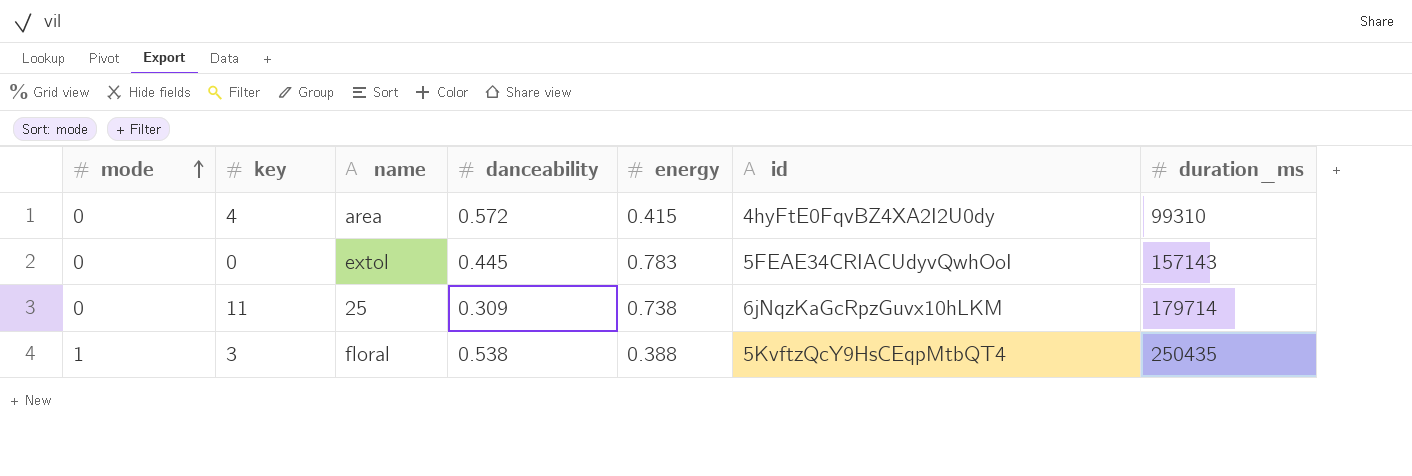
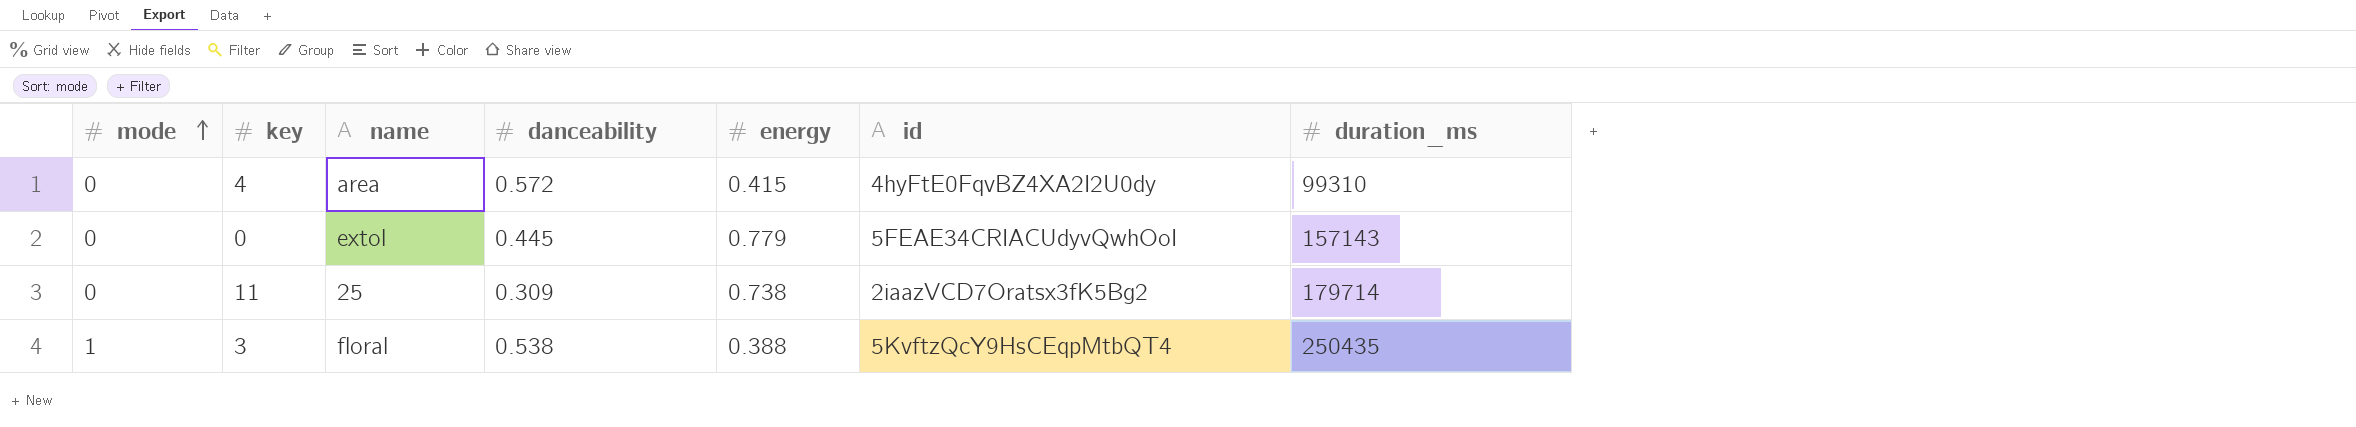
0 | energy: 0.783 -> 0.779
11 | id: 6jNqzKaGcRpzGuvx10hLKM -> 2iaazVCD7Oratsx3fK5Bg2

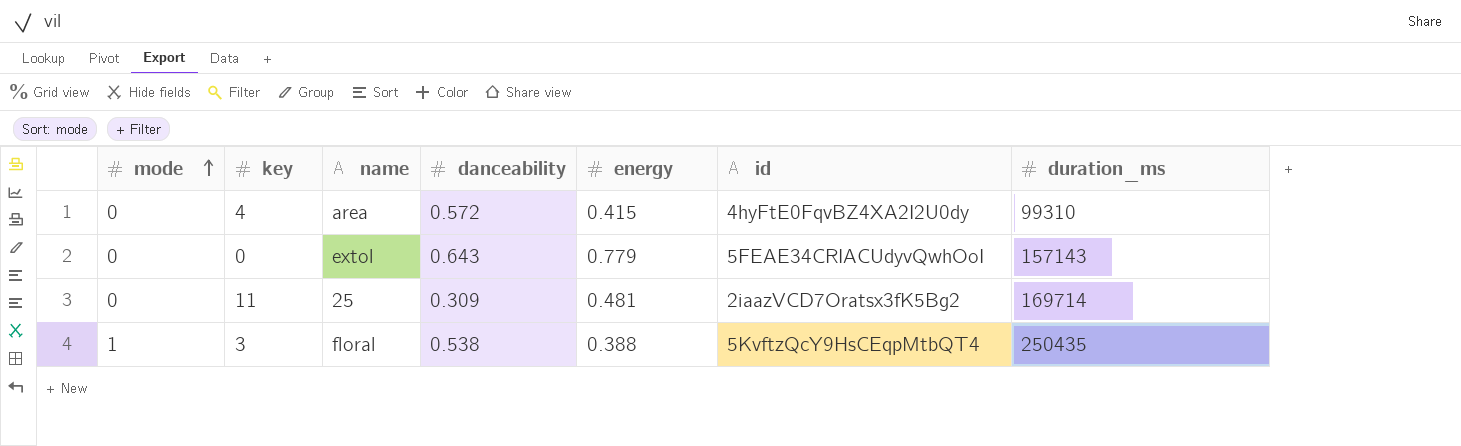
0 | danceability: 0.445 -> 0.643
11 | energy: 0.738 -> 0.481
11 | duration_ms: 179714 -> 169714

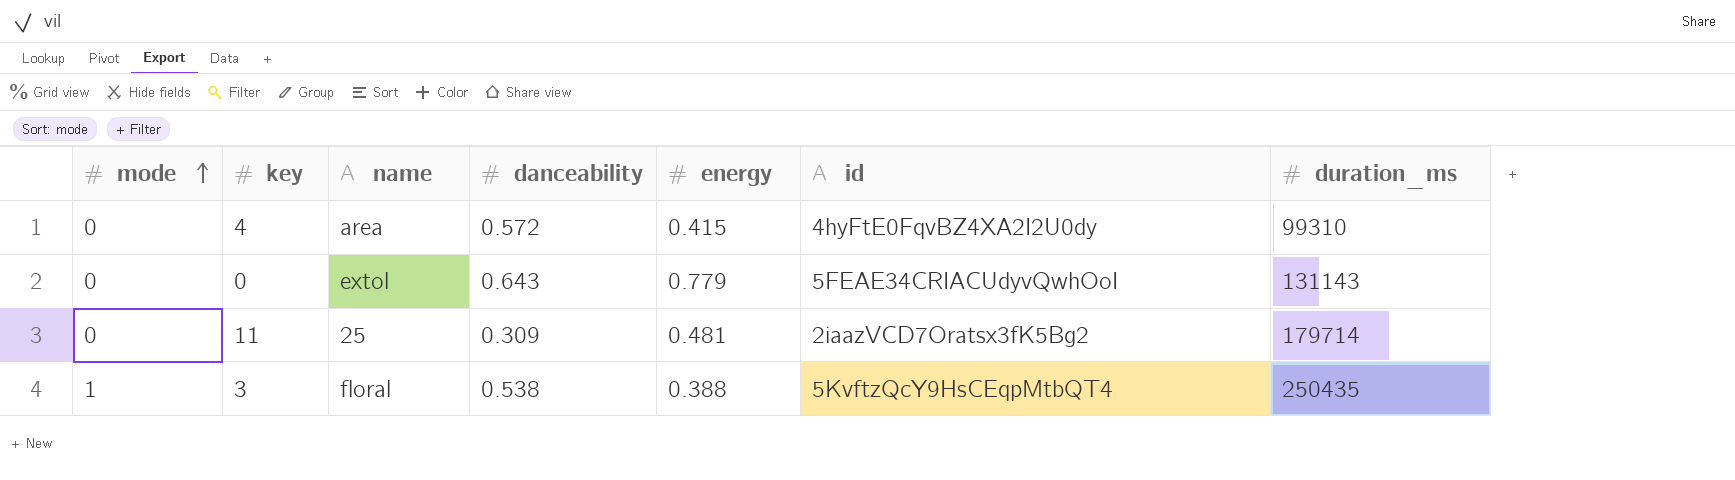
0 | duration_ms: 157143 -> 131143
11 | duration_ms: 169714 -> 179714

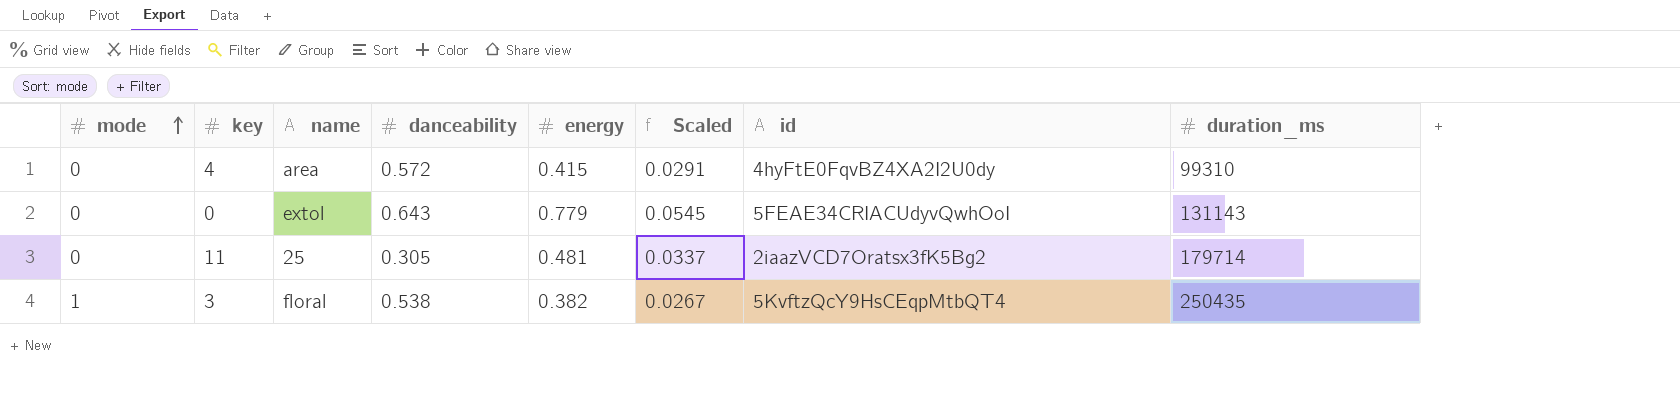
column Scaled | formula: none -> [energy] * 0.07
11 | danceability: 0.309 -> 0.305
3 | energy: 0.388 -> 0.382

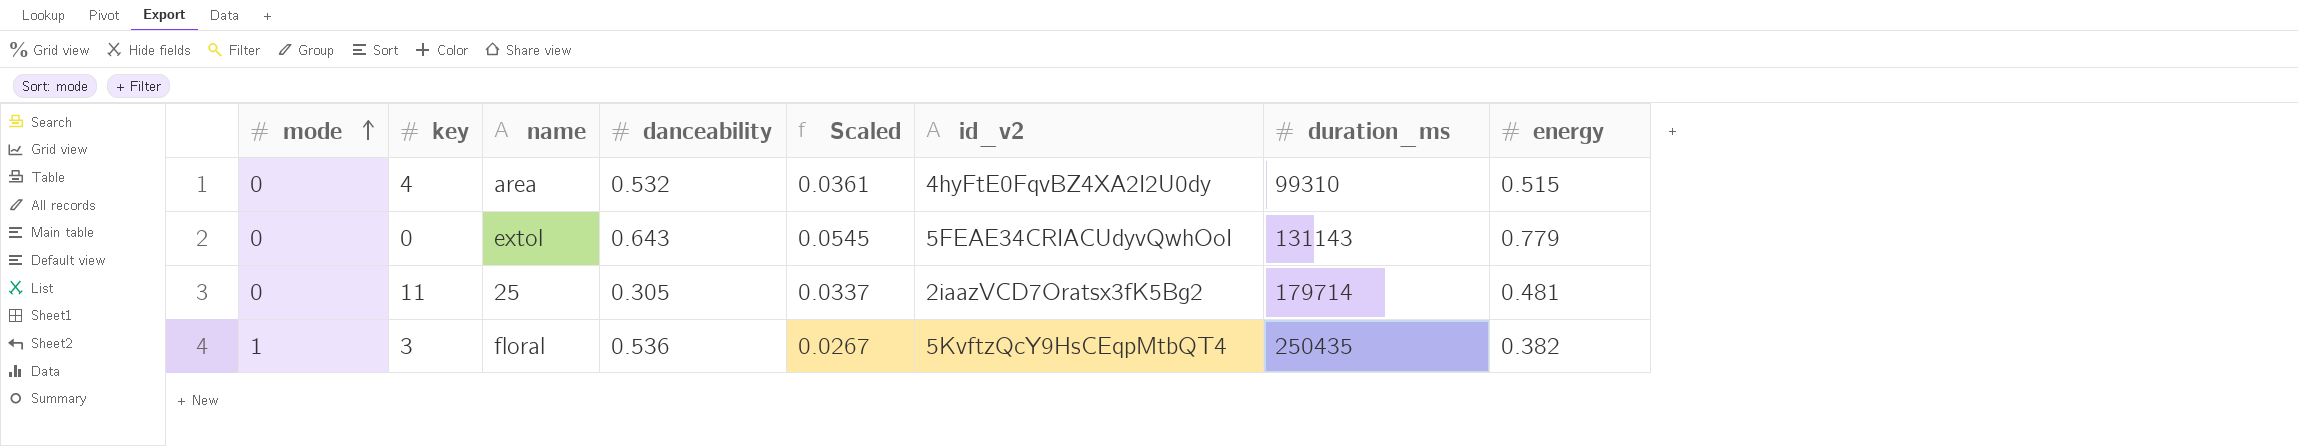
column name: id -> id_v2
column energy | position: 5 -> 8
4 | danceability: 0.572 -> 0.532
4 | Scaled: 0.0291 -> 0.0361
4 | energy: 0.415 -> 0.515
3 | danceability: 0.538 -> 0.536

